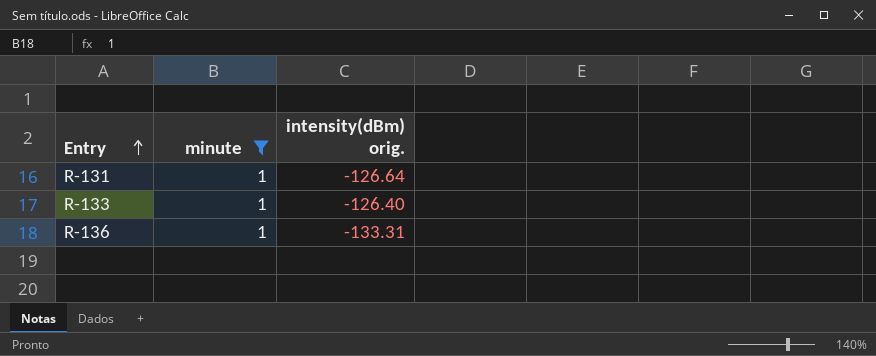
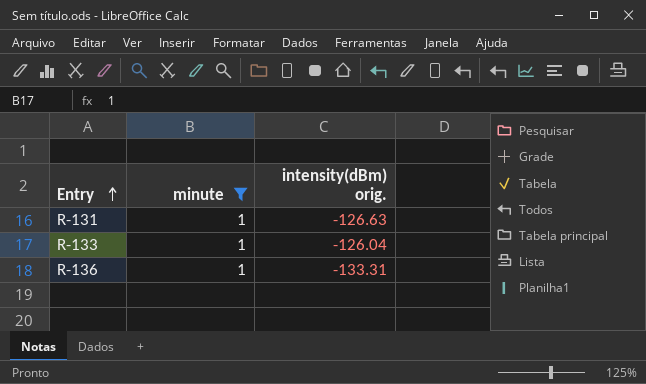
R-131 | intensity(dBm) orig.: -126.64 -> -126.63
R-133 | intensity(dBm) orig.: -126.40 -> -126.04

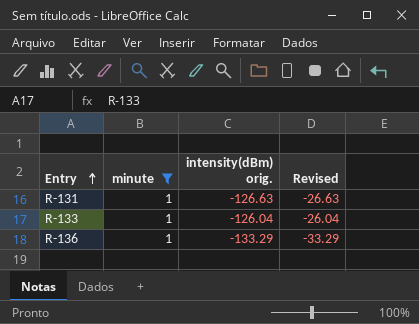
column Revised | formula: none -> [intensity(dBm) orig.] + 100
R-136 | intensity(dBm) orig.: -133.31 -> -133.29

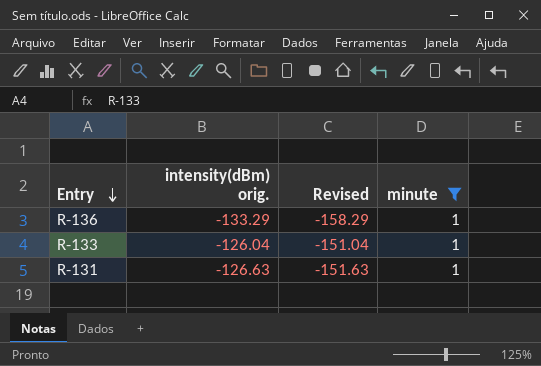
row order: Entry ascending -> Entry descending
column Revised | formula: [intensity(dBm) orig.] + 100 -> [intensity(dBm) orig.] - 25
column minute | position: 2 -> 4

